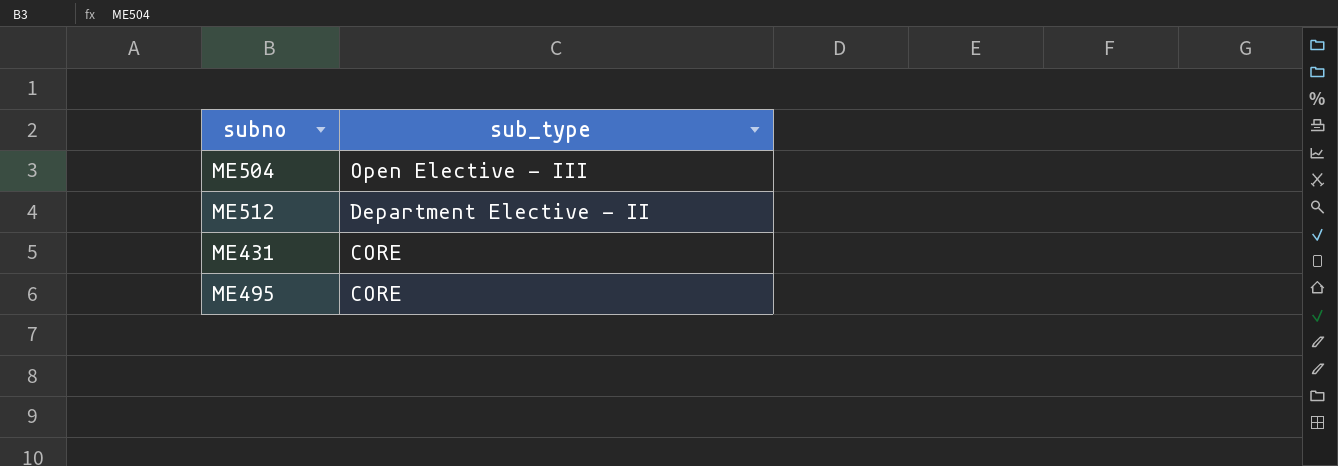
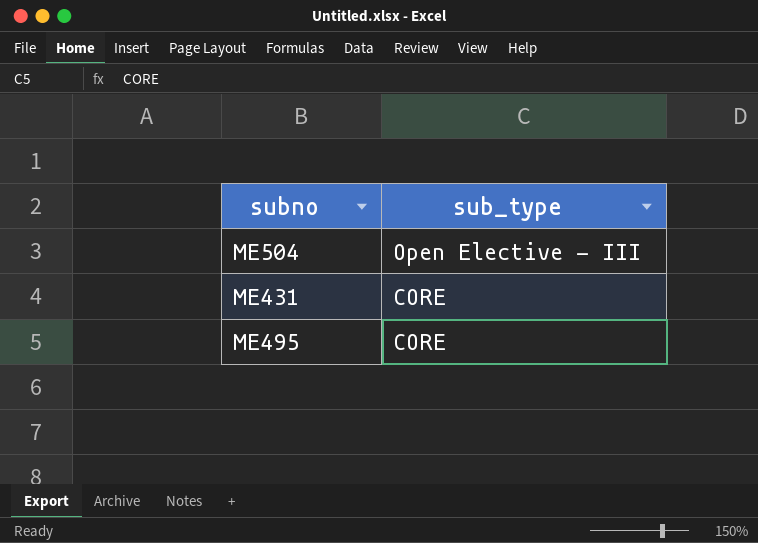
row ME512: Department Elective - II -> none

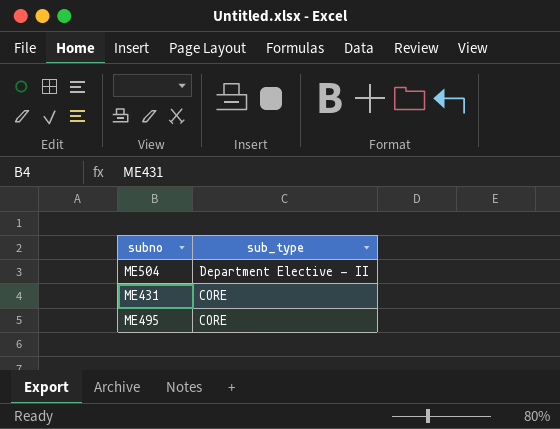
ME504 | sub_type: Open Elective - III -> Department Elective - II

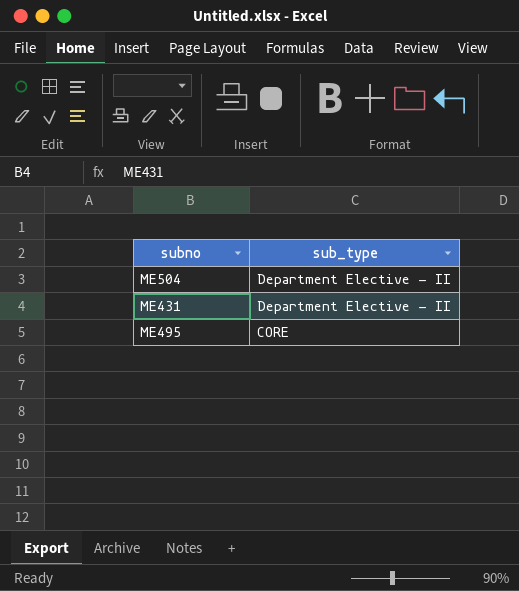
ME431 | sub_type: CORE -> Department Elective - II

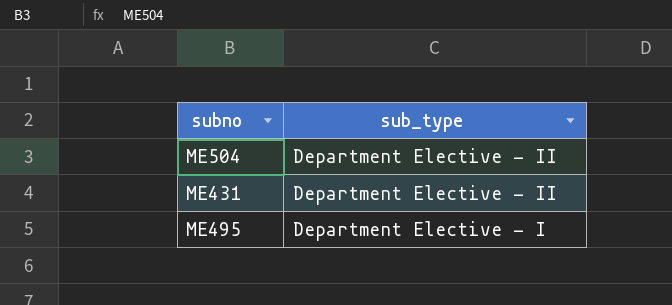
ME495 | sub_type: CORE -> Department Elective - I

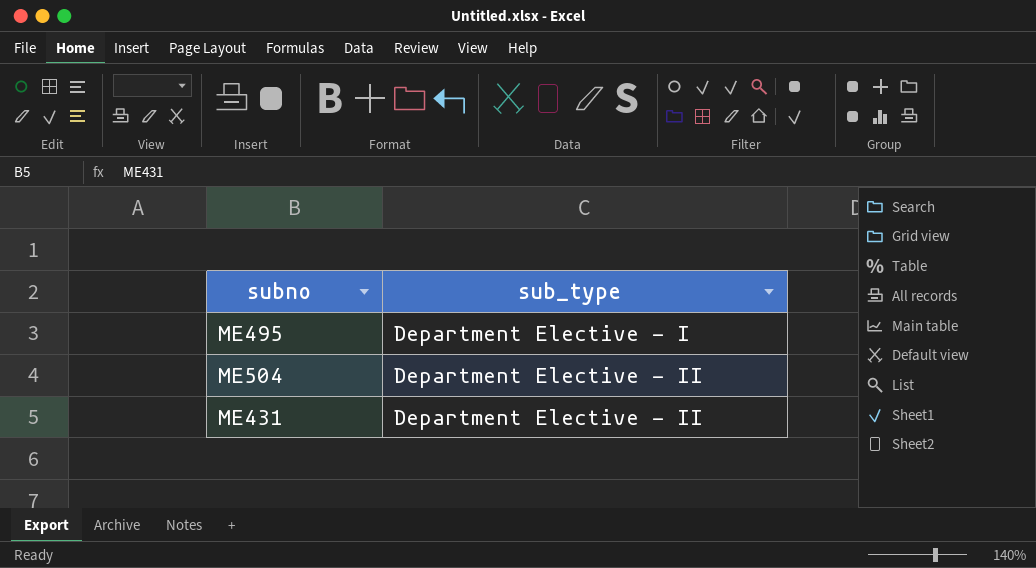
row order: sub_type descending -> sub_type ascending

